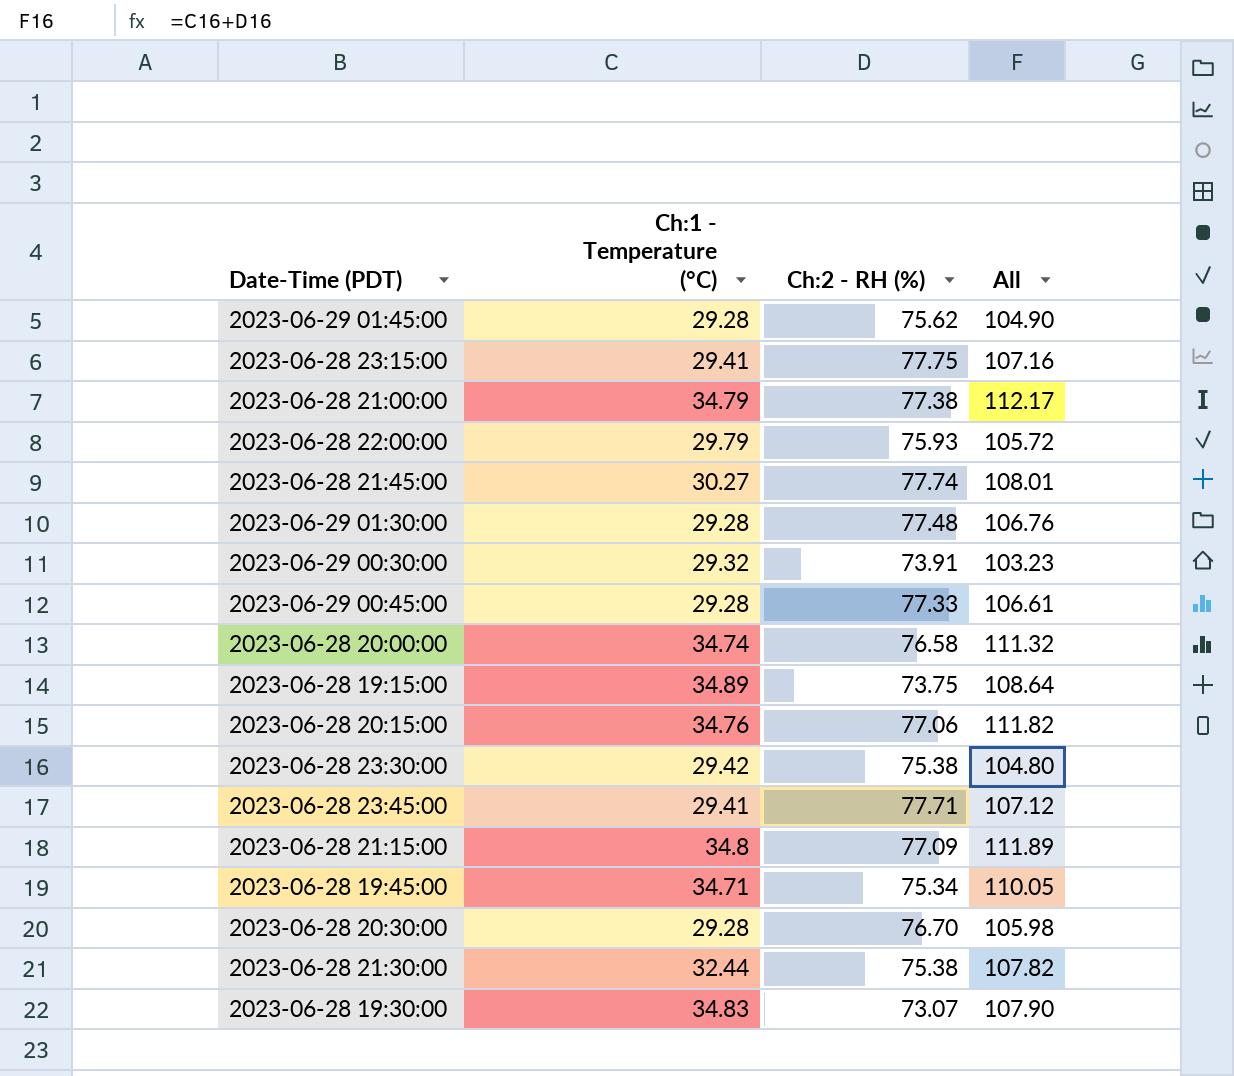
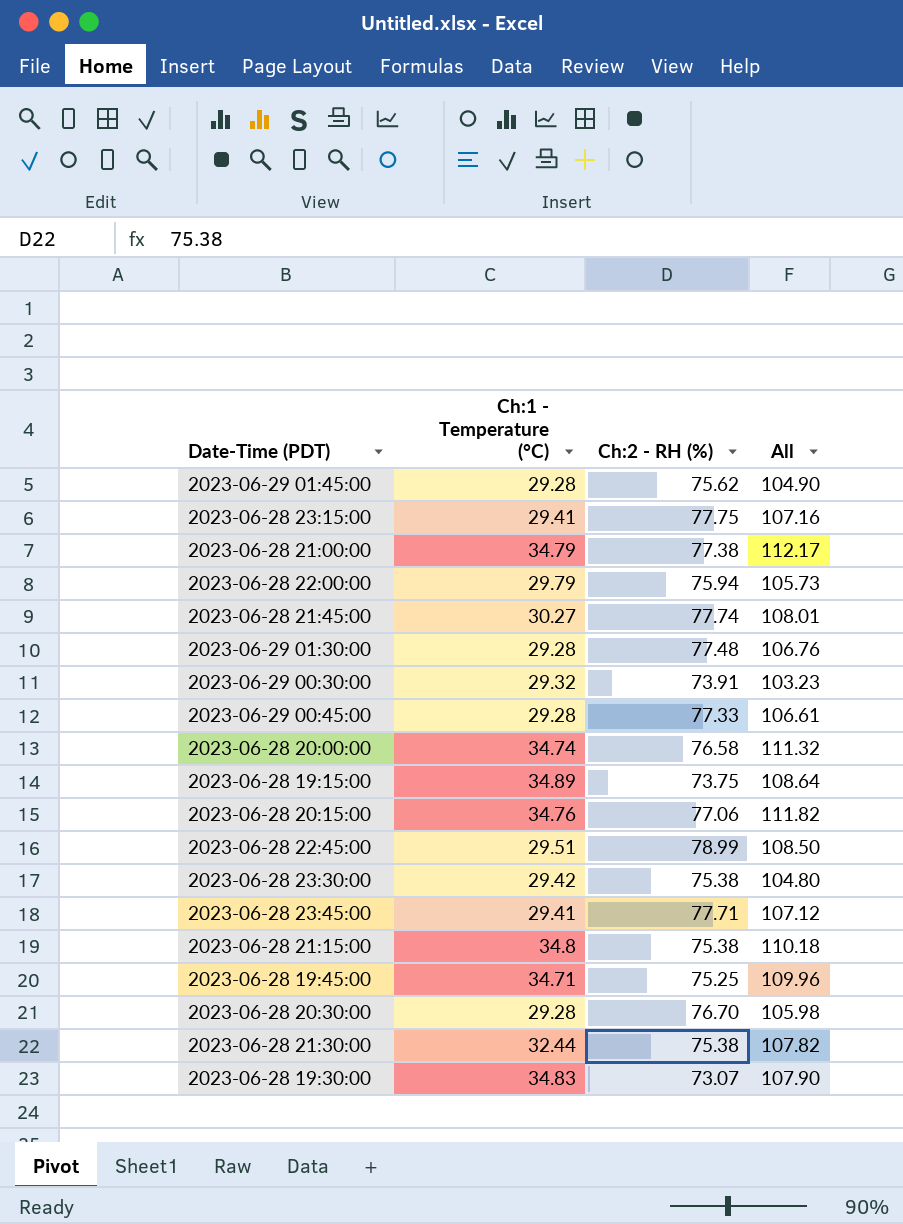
2023-06-28 22:00:00 | Ch:2 - RH (%): 75.93 -> 75.94
2023-06-28 22:00:00 | All: 105.72 -> 105.73
row 2023-06-28 22:45:00: none -> 29.51 | 78.99 | 108.50
2023-06-28 21:15:00 | Ch:2 - RH (%): 77.09 -> 75.38
2023-06-28 21:15:00 | All: 111.89 -> 110.18
2023-06-28 19:45:00 | Ch:2 - RH (%): 75.34 -> 75.25
2023-06-28 19:45:00 | All: 110.05 -> 109.96

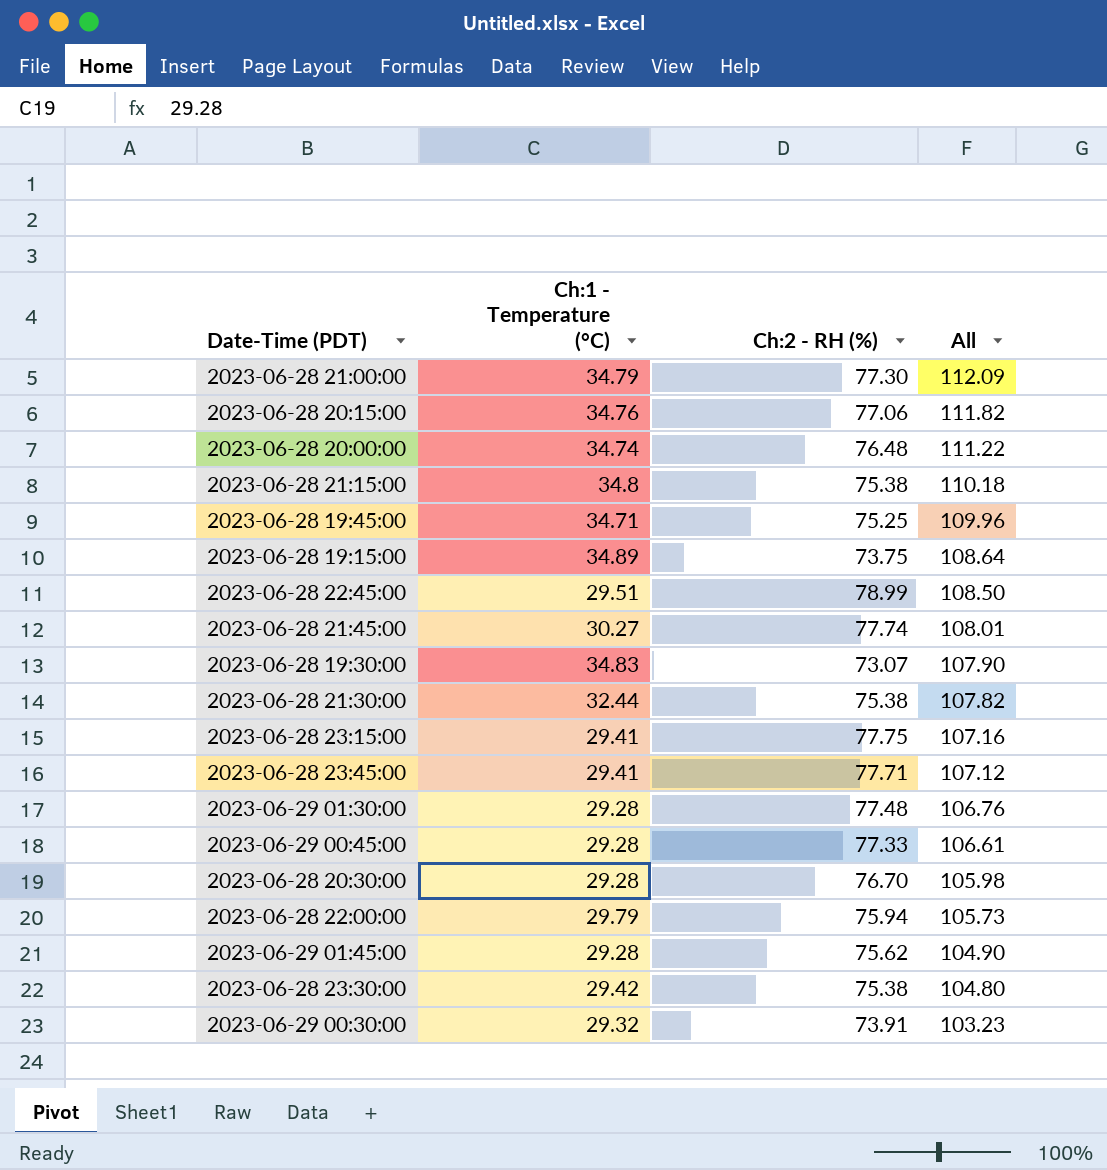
row order: none -> All descending
2023-06-28 21:00:00 | Ch:2 - RH (%): 77.38 -> 77.30
2023-06-28 21:00:00 | All: 112.17 -> 112.09
2023-06-28 20:00:00 | Ch:2 - RH (%): 76.58 -> 76.48
2023-06-28 20:00:00 | All: 111.32 -> 111.22

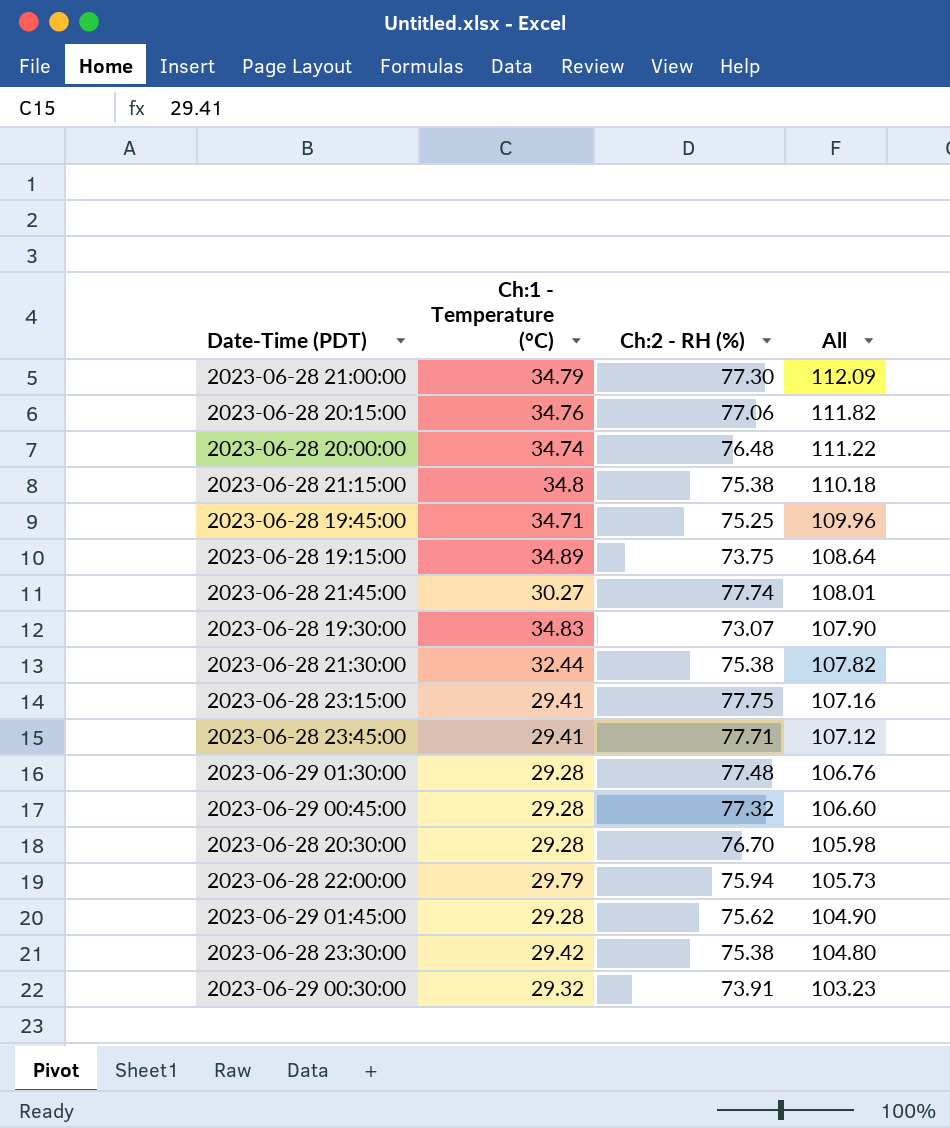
row 2023-06-28 22:45:00: 29.51 | 78.99 | 108.50 -> none
2023-06-29 00:45:00 | Ch:2 - RH (%): 77.33 -> 77.32
2023-06-29 00:45:00 | All: 106.61 -> 106.60

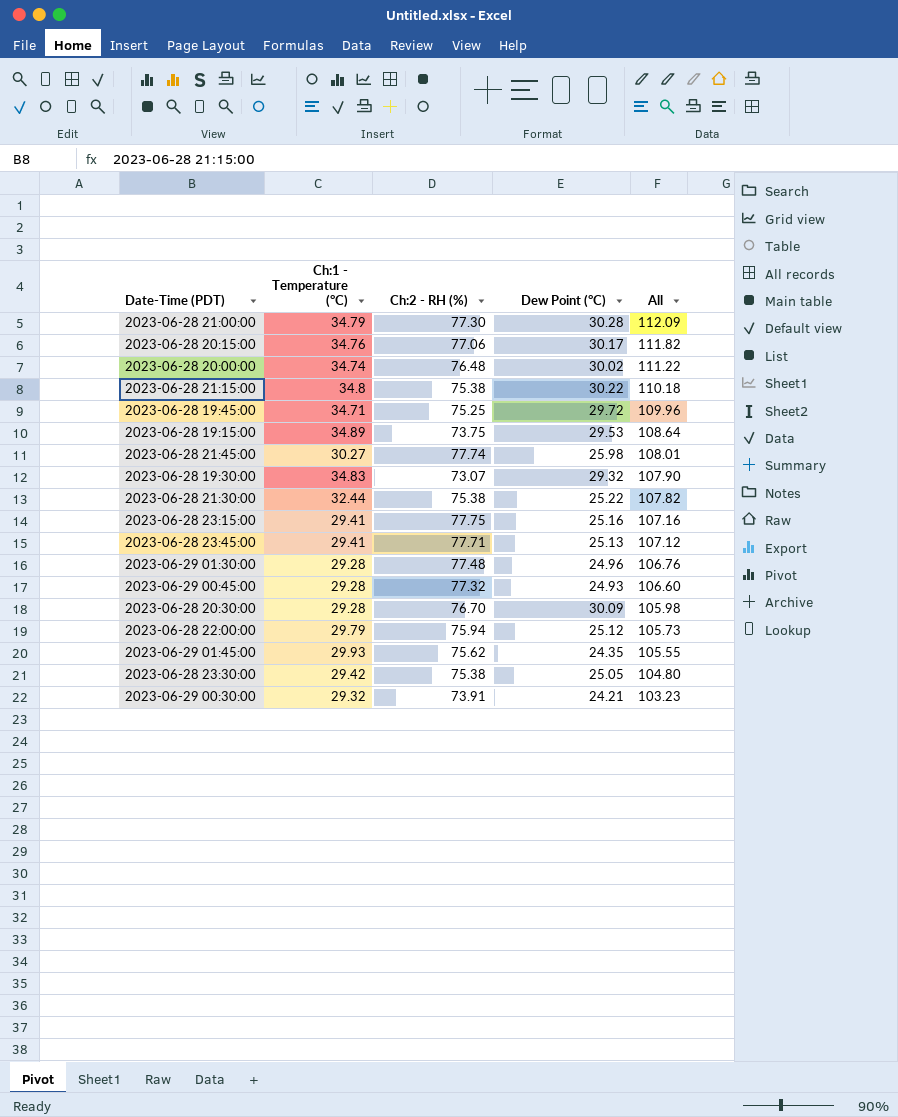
column Dew Point (°C) | position: none -> 4
2023-06-29 01:45:00 | Ch:1 - Temperature (°C): 29.28 -> 29.93
2023-06-29 01:45:00 | All: 104.90 -> 105.55

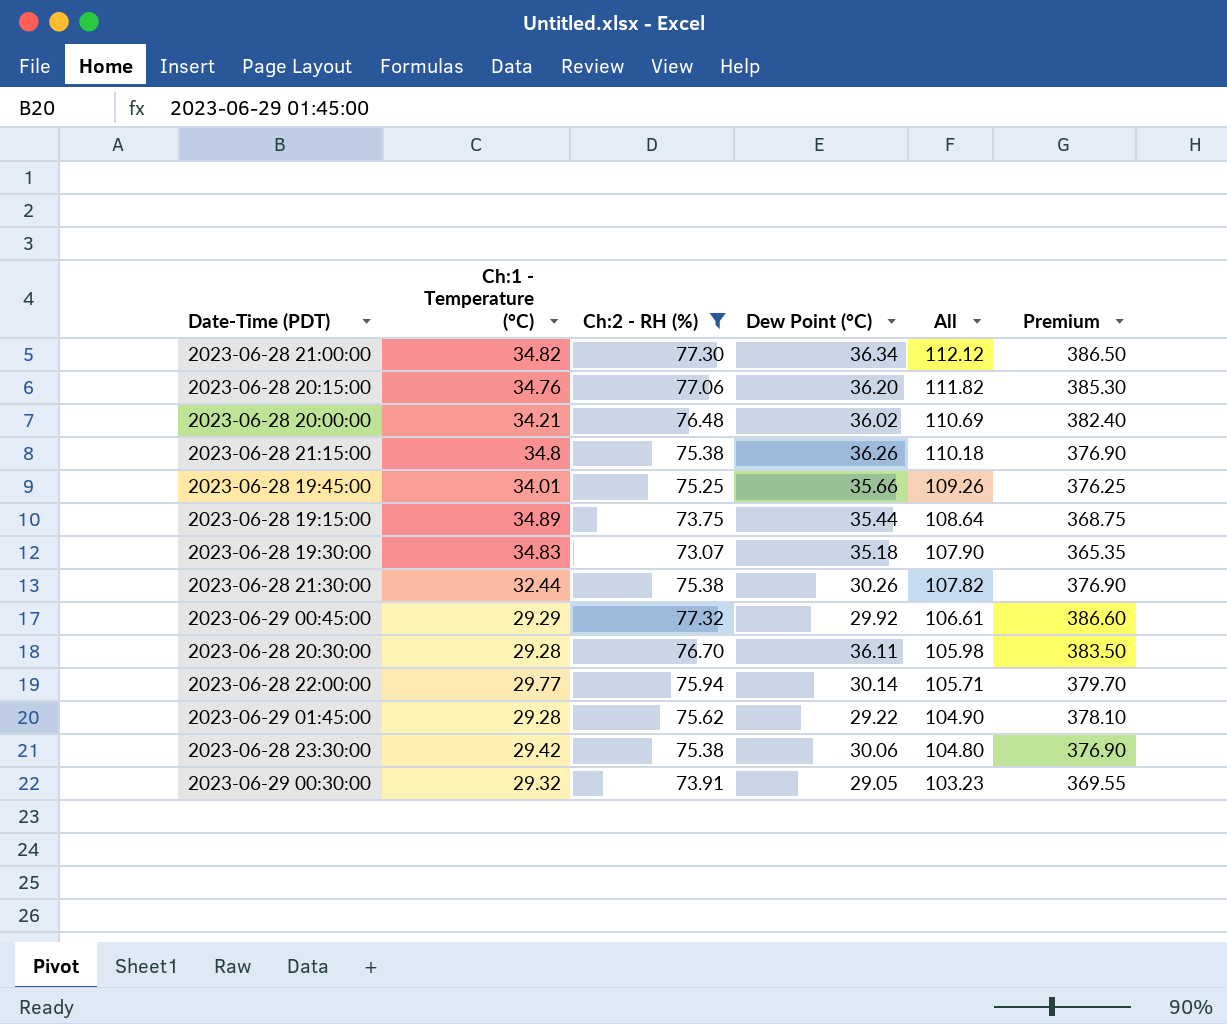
filter: none -> Ch:2 - RH (%) <= 77.32
column Premium | formula: none -> [Ch:2 - RH (%)] * 5
2023-06-28 21:00:00 | Ch:1 - Temperature (°C): 34.79 -> 34.82
2023-06-28 21:00:00 | Dew Point (°C): 30.28 -> 36.34
2023-06-28 21:00:00 | All: 112.09 -> 112.12
2023-06-28 20:15:00 | Dew Point (°C): 30.17 -> 36.20
2023-06-28 20:00:00 | Ch:1 - Temperature (°C): 34.74 -> 34.21
2023-06-28 20:00:00 | Dew Point (°C): 30.02 -> 36.02
2023-06-28 20:00:00 | All: 111.22 -> 110.69
2023-06-28 21:15:00 | Dew Point (°C): 30.22 -> 36.26
2023-06-28 19:45:00 | Ch:1 - Temperature (°C): 34.71 -> 34.01
2023-06-28 19:45:00 | Dew Point (°C): 29.72 -> 35.66
2023-06-28 19:45:00 | All: 109.96 -> 109.26
2023-06-28 19:15:00 | Dew Point (°C): 29.53 -> 35.44
2023-06-28 19:30:00 | Dew Point (°C): 29.32 -> 35.18
2023-06-28 21:30:00 | Dew Point (°C): 25.22 -> 30.26
2023-06-29 00:45:00 | Ch:1 - Temperature (°C): 29.28 -> 29.29
2023-06-29 00:45:00 | Dew Point (°C): 24.93 -> 29.92
2023-06-29 00:45:00 | All: 106.60 -> 106.61
2023-06-28 20:30:00 | Dew Point (°C): 30.09 -> 36.11
2023-06-28 22:00:00 | Ch:1 - Temperature (°C): 29.79 -> 29.77
2023-06-28 22:00:00 | Dew Point (°C): 25.12 -> 30.14
2023-06-28 22:00:00 | All: 105.73 -> 105.71
2023-06-29 01:45:00 | Ch:1 - Temperature (°C): 29.93 -> 29.28
2023-06-29 01:45:00 | Dew Point (°C): 24.35 -> 29.22
2023-06-29 01:45:00 | All: 105.55 -> 104.90
2023-06-28 23:30:00 | Dew Point (°C): 25.05 -> 30.06
2023-06-29 00:30:00 | Dew Point (°C): 24.21 -> 29.05

